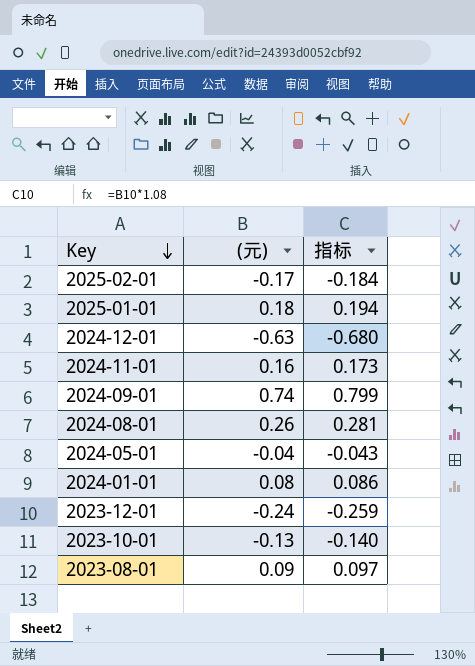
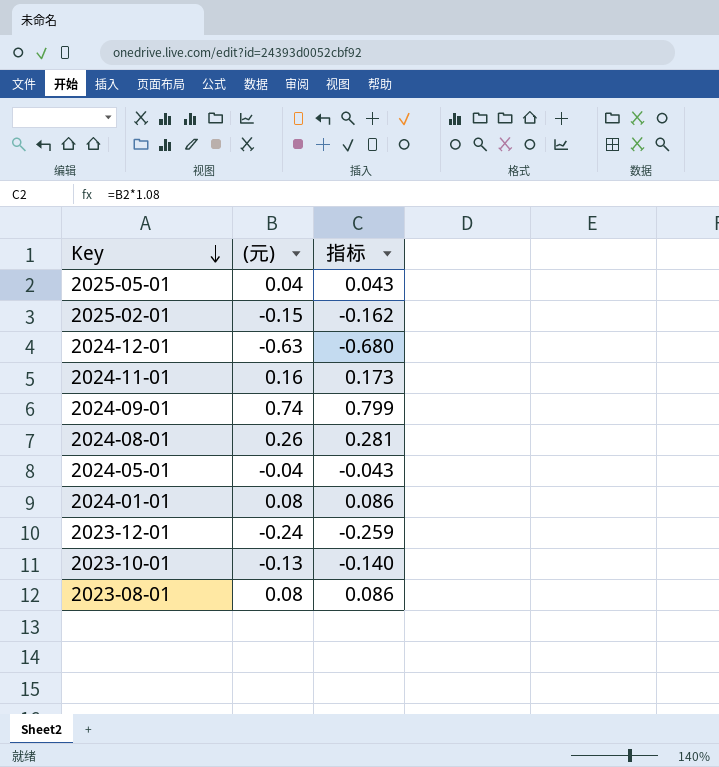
row 2025-01-01: 0.18 | 0.194 -> none
row 2025-05-01: none -> 0.04 | 0.043
2025-02-01 | (元): -0.17 -> -0.15
2025-02-01 | 指标: -0.184 -> -0.162
2023-08-01 | (元): 0.09 -> 0.08
2023-08-01 | 指标: 0.097 -> 0.086

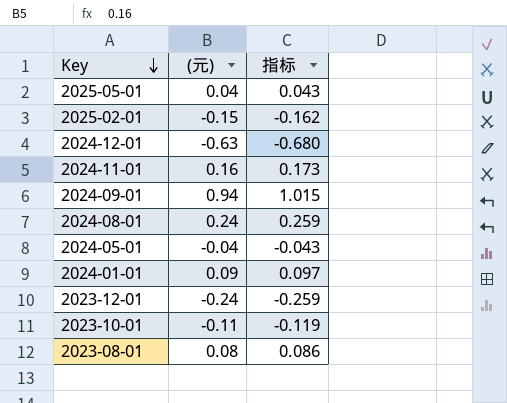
2024-09-01 | (元): 0.74 -> 0.94
2024-09-01 | 指标: 0.799 -> 1.015
2024-08-01 | (元): 0.26 -> 0.24
2024-08-01 | 指标: 0.281 -> 0.259
2024-01-01 | (元): 0.08 -> 0.09
2024-01-01 | 指标: 0.086 -> 0.097
2023-10-01 | (元): -0.13 -> -0.11
2023-10-01 | 指标: -0.140 -> -0.119

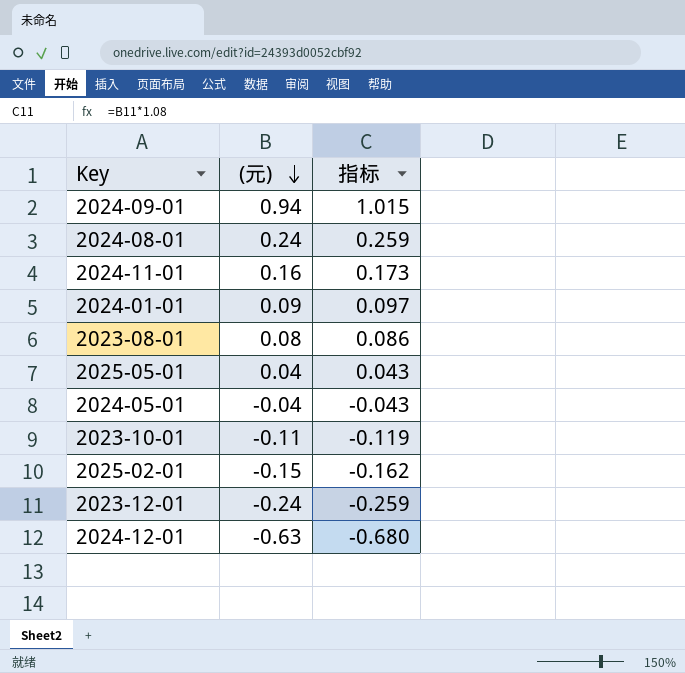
row order: Key descending -> (元) descending

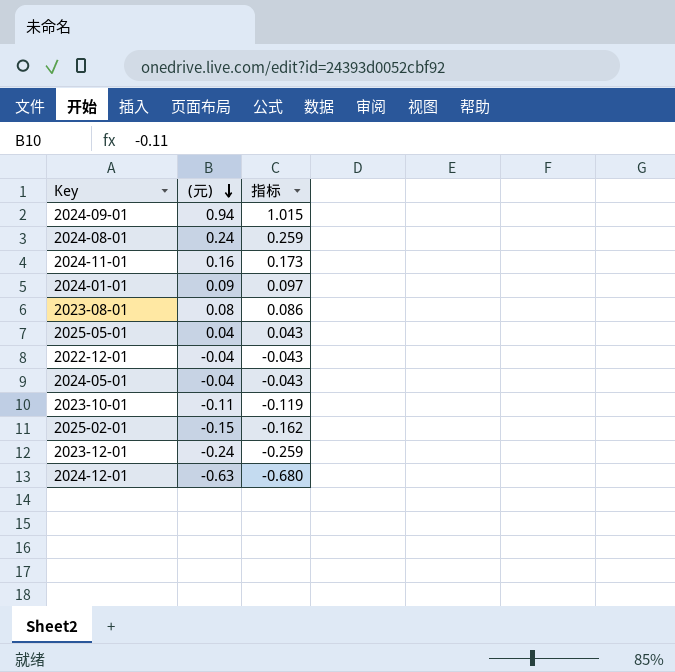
row 2022-12-01: none -> -0.04 | -0.043

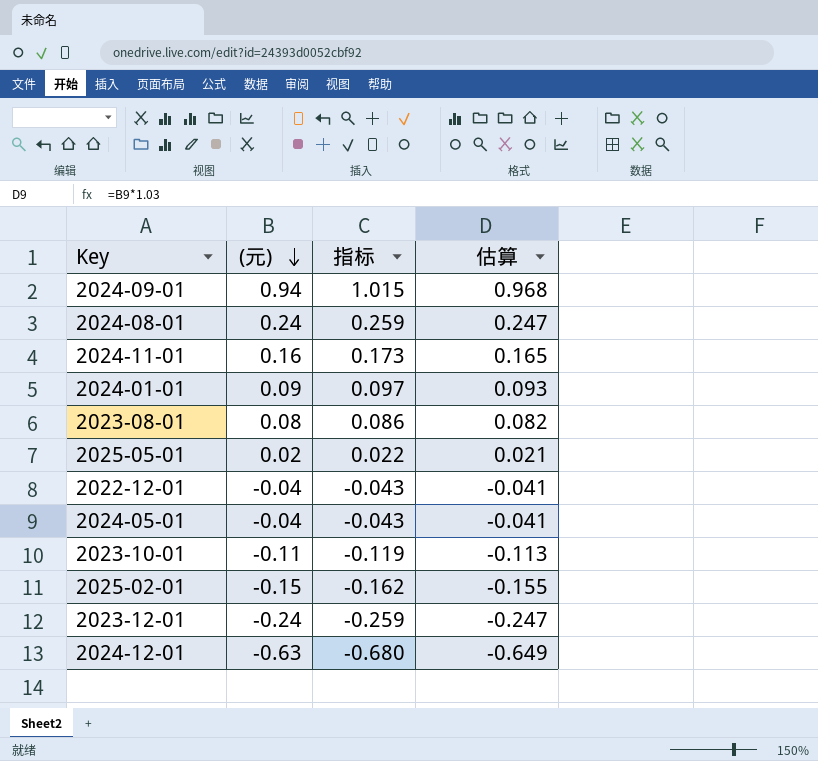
column 估算 | formula: none -> [(元)] * 1.03
2025-05-01 | (元): 0.04 -> 0.02
2025-05-01 | 指标: 0.043 -> 0.022

